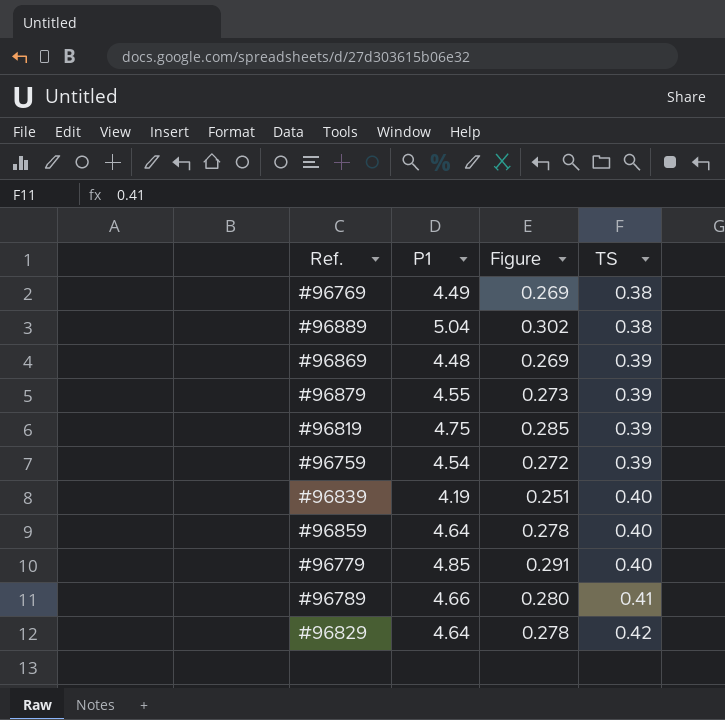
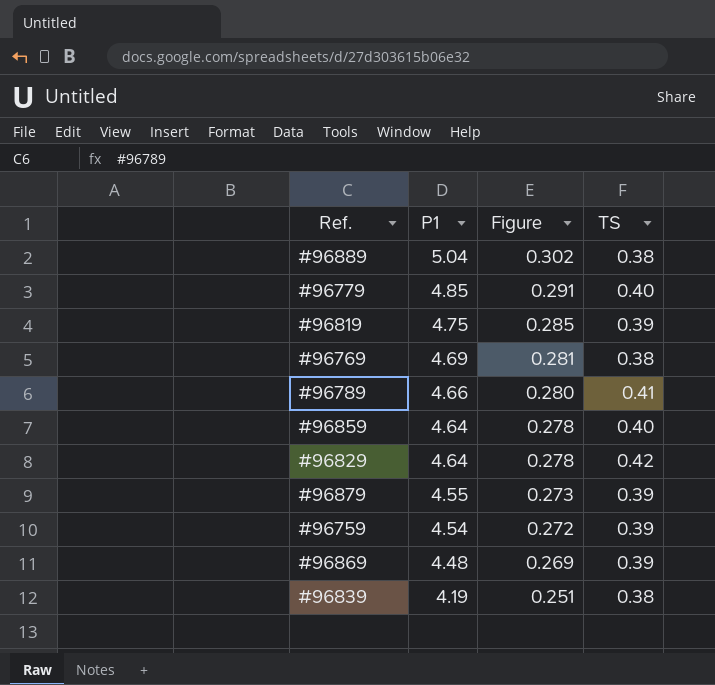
row order: TS ascending -> P1 descending
#96769 | P1: 4.49 -> 4.69
#96769 | Figure: 0.269 -> 0.281
#96839 | TS: 0.40 -> 0.38

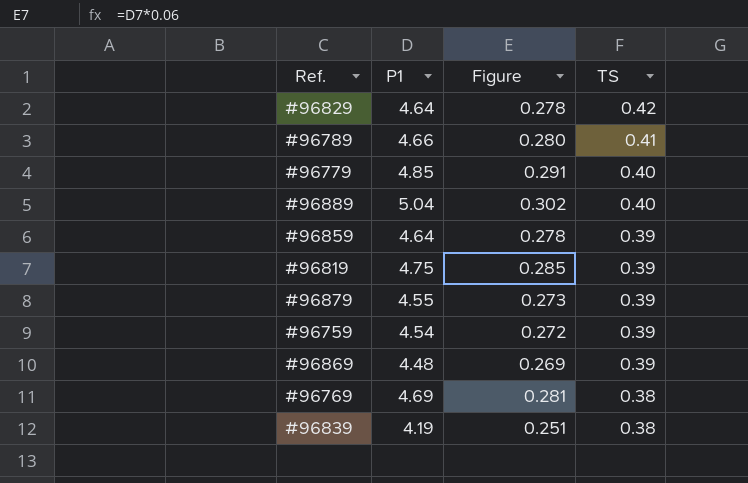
row order: P1 descending -> TS descending
#96889 | TS: 0.38 -> 0.40
#96859 | TS: 0.40 -> 0.39

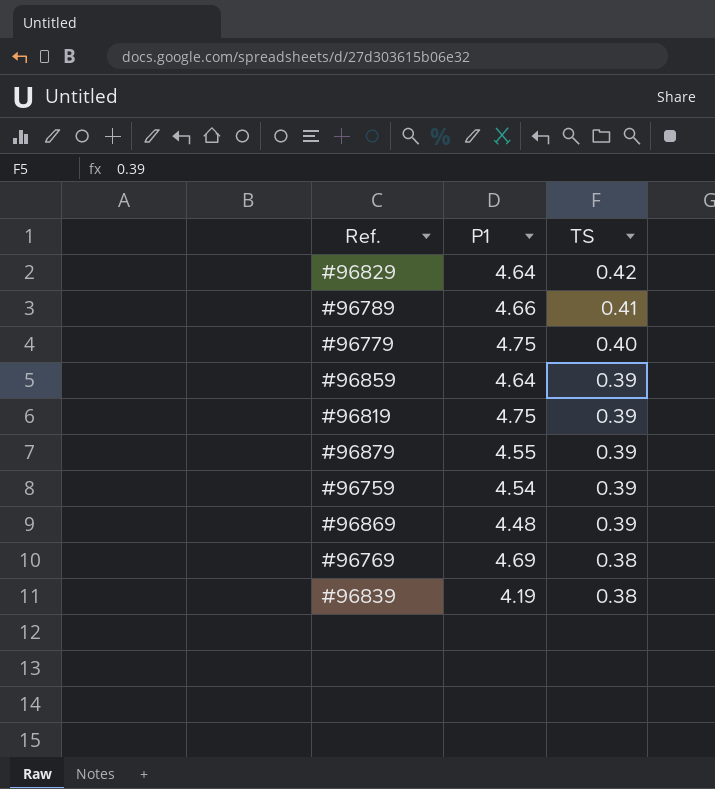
column Figure | formula: [P1] * 0.06 -> none
row #96889: 5.04 | 0.302 | 0.40 -> none
#96779 | P1: 4.85 -> 4.75

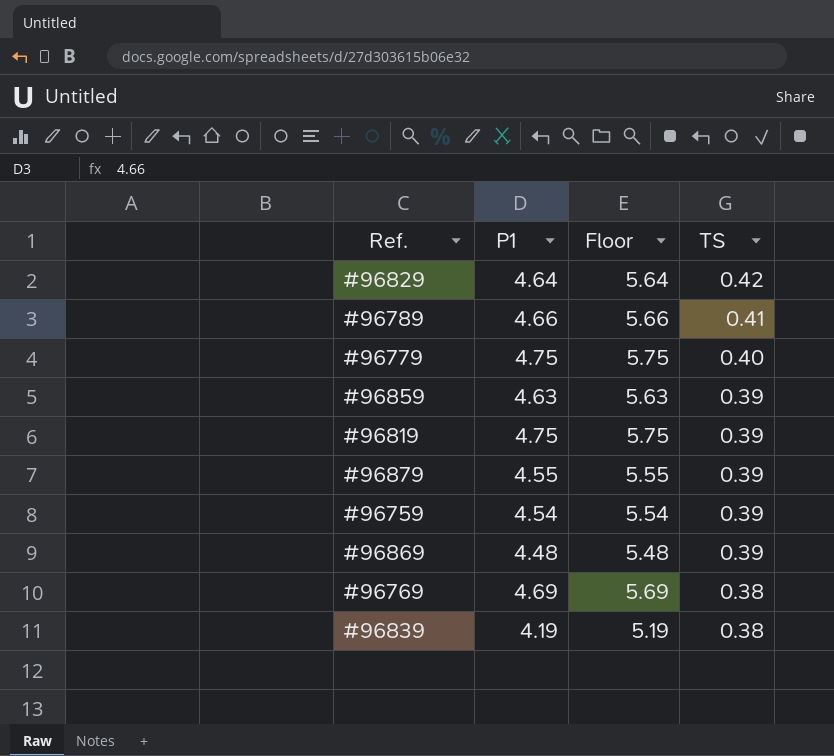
column Floor | formula: none -> [P1] + 1
#96859 | P1: 4.64 -> 4.63

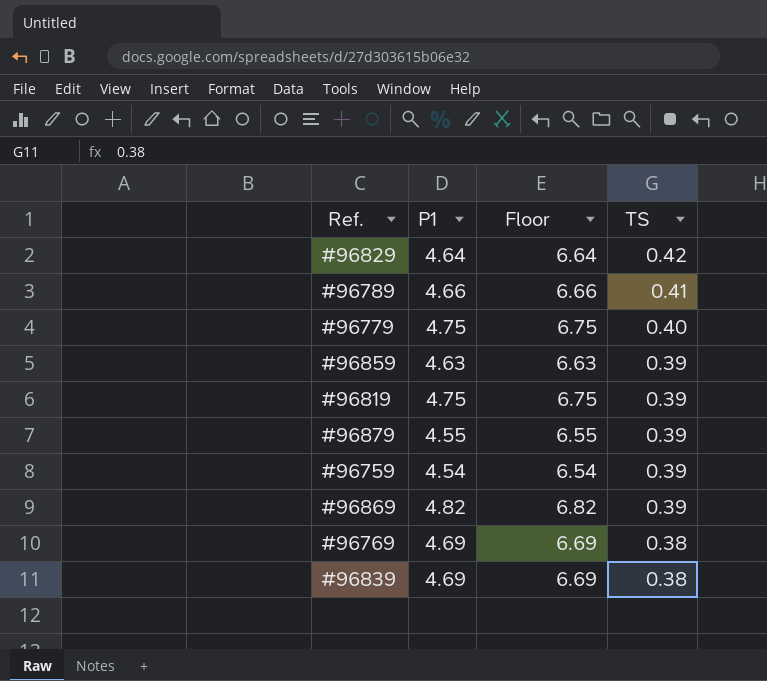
column Floor | formula: [P1] + 1 -> [P1] + 2
#96869 | P1: 4.48 -> 4.82
#96839 | P1: 4.19 -> 4.69

